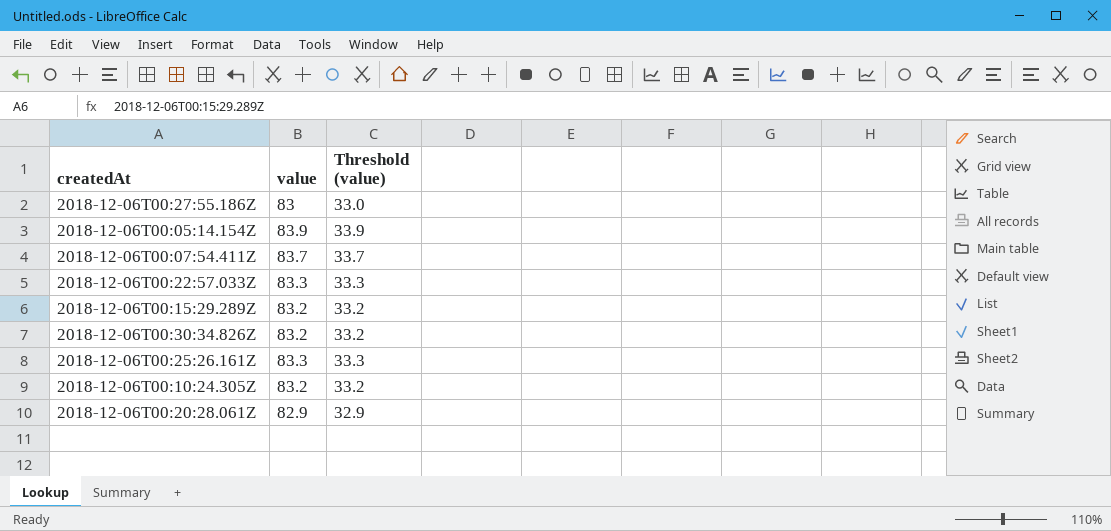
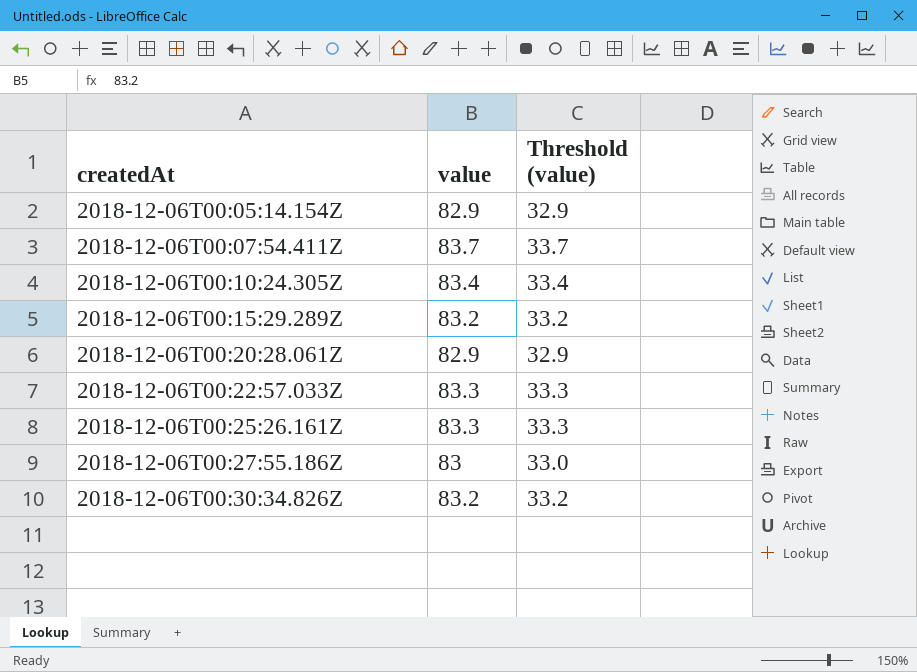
row order: none -> createdAt ascending
2018-12-06T00:05:14.154Z | value: 83.9 -> 82.9
2018-12-06T00:05:14.154Z | Threshold (value): 33.9 -> 32.9
2018-12-06T00:10:24.305Z | value: 83.2 -> 83.4
2018-12-06T00:10:24.305Z | Threshold (value): 33.2 -> 33.4

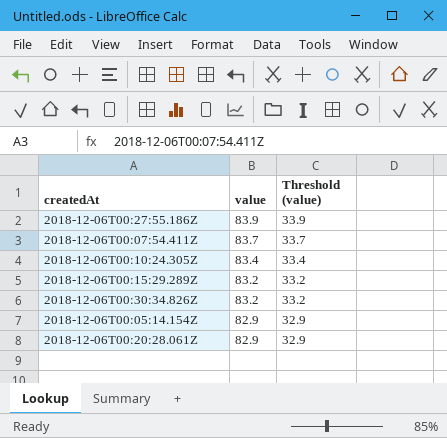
row order: createdAt ascending -> value descending
row 2018-12-06T00:22:57.033Z: 83.3 | 33.3 -> none
row 2018-12-06T00:25:26.161Z: 83.3 | 33.3 -> none
2018-12-06T00:27:55.186Z | value: 83 -> 83.9
2018-12-06T00:27:55.186Z | Threshold (value): 33.0 -> 33.9

